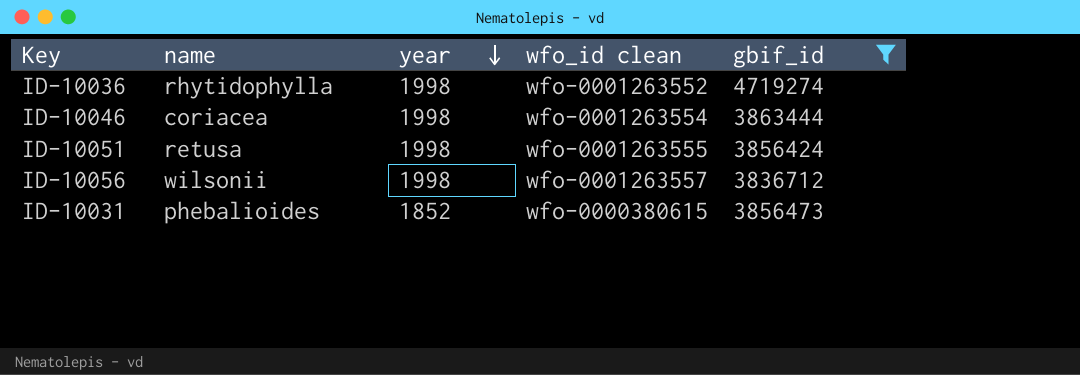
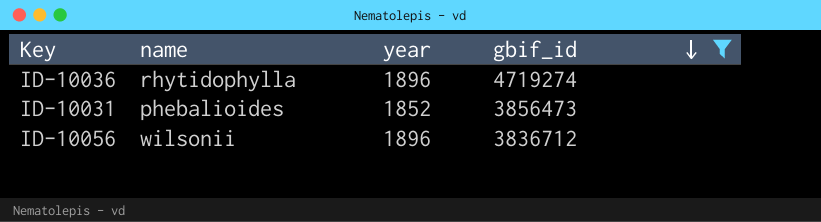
row order: year descending -> gbif_id descending
column wfo_id clean | position: 4 -> none
row ID-10046: coriacea | 1998 | wfo-0001263554 | 3863444 -> none
row ID-10051: retusa | 1998 | wfo-0001263555 | 3856424 -> none
ID-10036 | year: 1998 -> 1896
ID-10056 | year: 1998 -> 1896

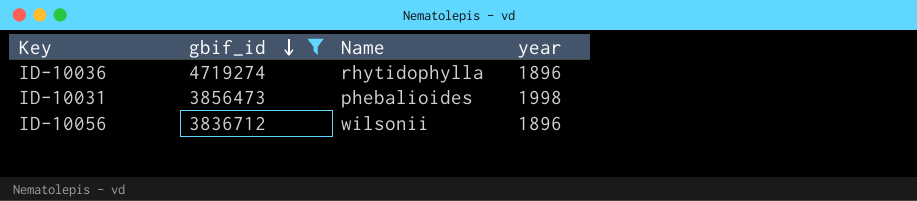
column gbif_id | position: 4 -> 2
column name: name -> Name
ID-10031 | year: 1852 -> 1998

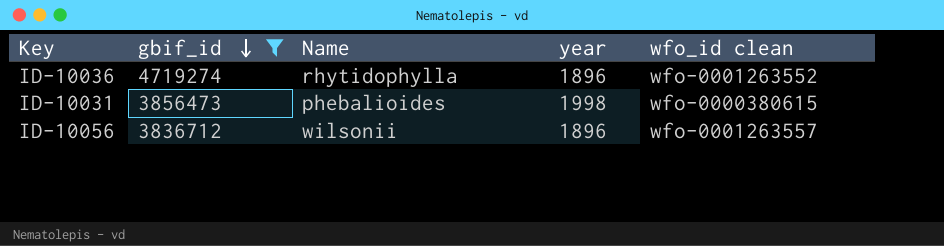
column wfo_id clean | position: none -> 5

